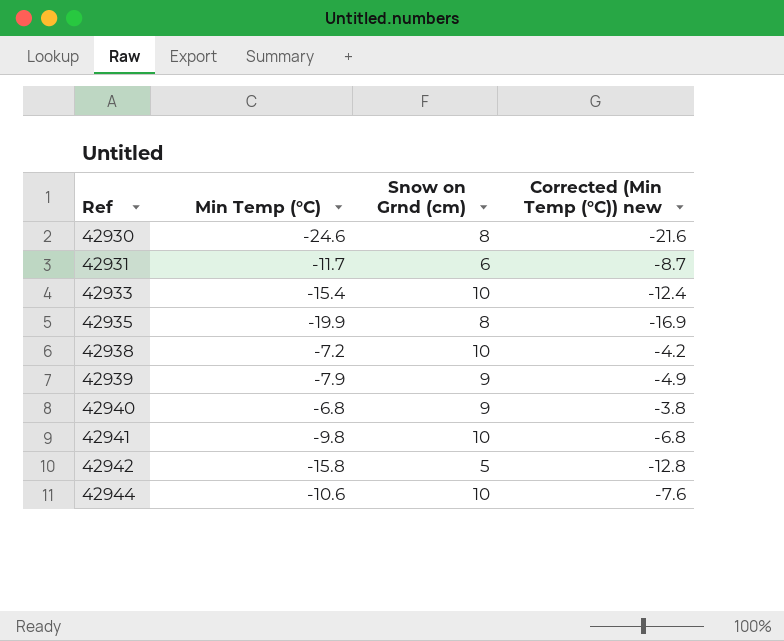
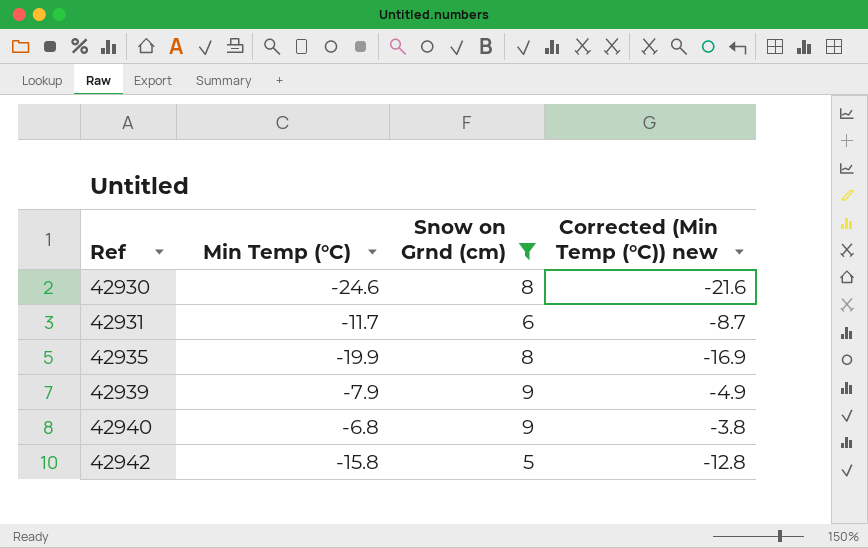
filter: none -> Snow on Grnd (cm) != 10

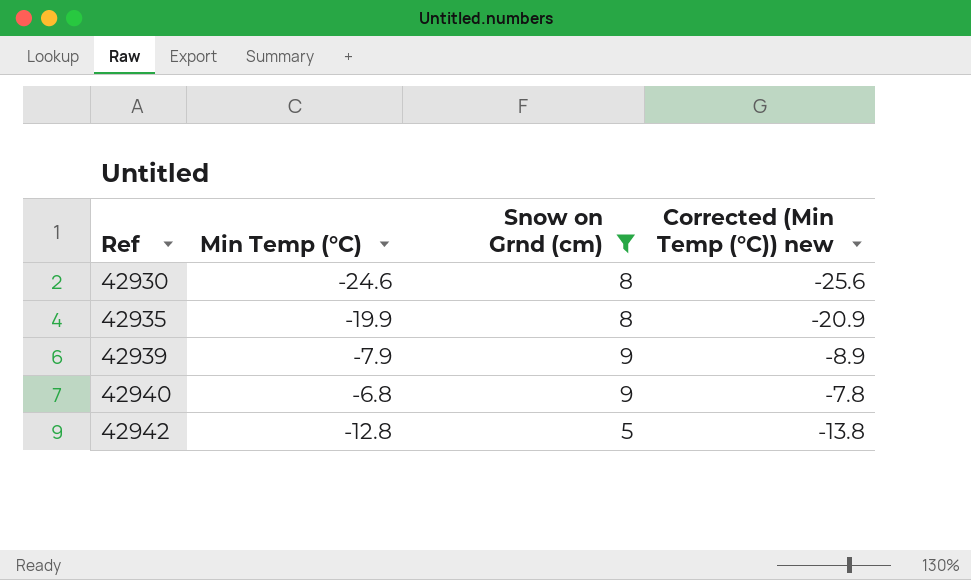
column Corrected (Min Temp (°C)) new | formula: [Min Temp (°C)] + 3 -> [Min Temp (°C)] - 1
row 42931: -11.7 | 6 | -8.7 -> none
42942 | Min Temp (°C): -15.8 -> -12.8

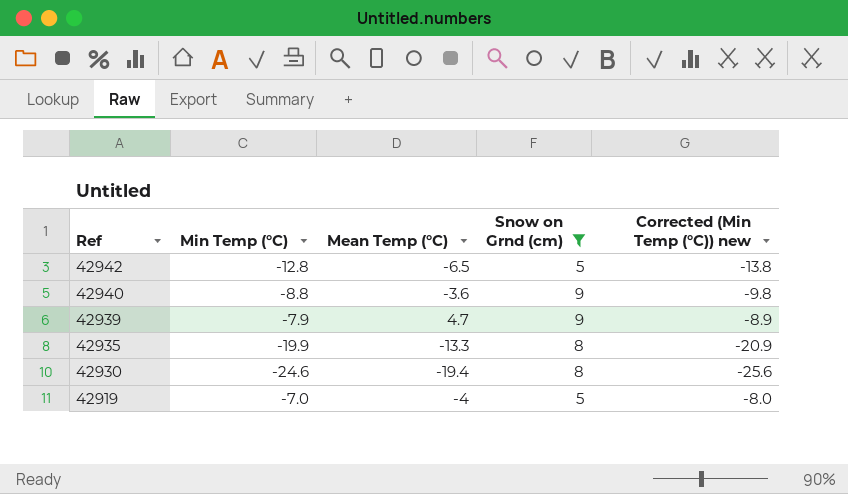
row order: Ref ascending -> Ref descending
column Mean Temp (°C) | position: none -> 3
42940 | Min Temp (°C): -6.8 -> -8.8
42940 | Corrected (Min Temp (°C)) new: -7.8 -> -9.8
row 42919: none -> -7.0 | -4 | 5 | -8.0

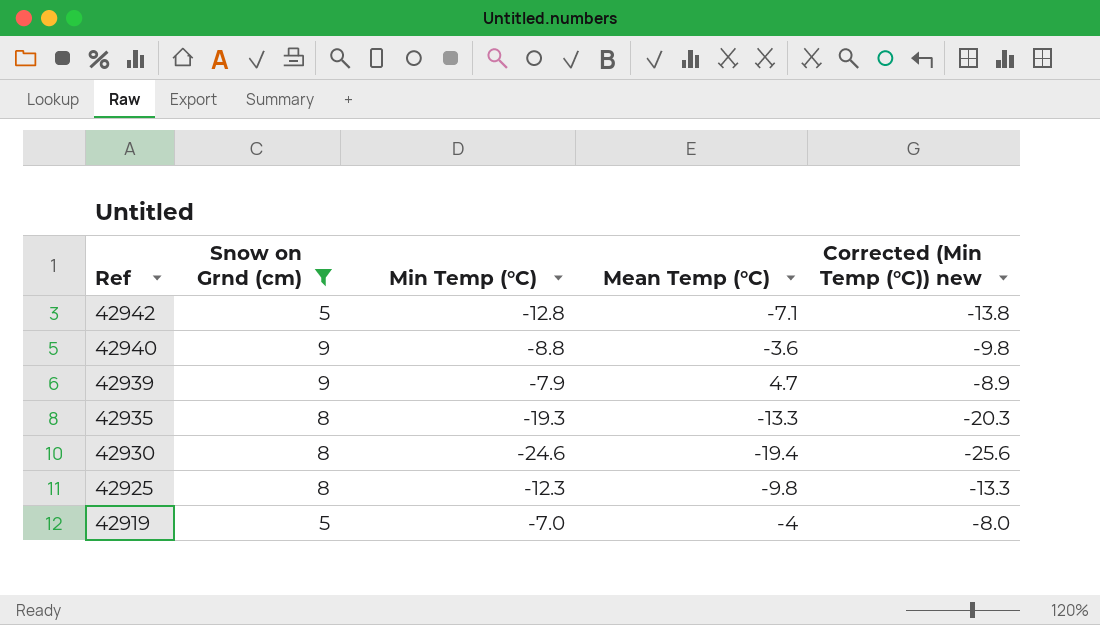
column Snow on Grnd (cm) | position: 4 -> 2
42942 | Mean Temp (°C): -6.5 -> -7.1
42935 | Min Temp (°C): -19.9 -> -19.3
42935 | Corrected (Min Temp (°C)) new: -20.9 -> -20.3
row 42925: none -> 8 | -12.3 | -9.8 | -13.3

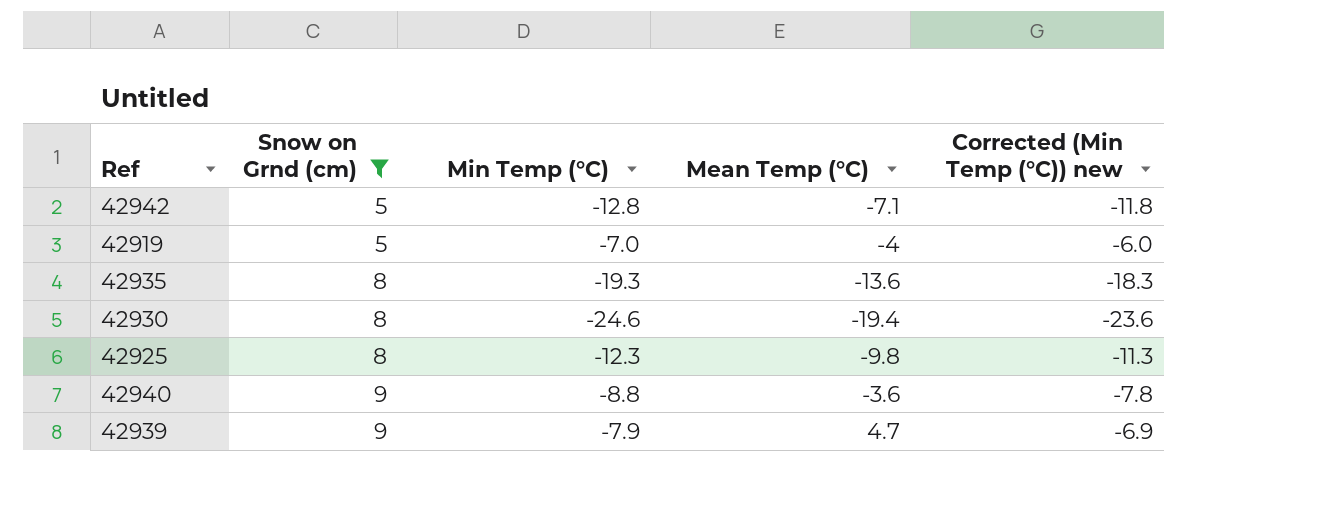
row order: Ref descending -> Snow on Grnd (cm) ascending
column Corrected (Min Temp (°C)) new | formula: [Min Temp (°C)] - 1 -> [Min Temp (°C)] + 1
42935 | Mean Temp (°C): -13.3 -> -13.6

